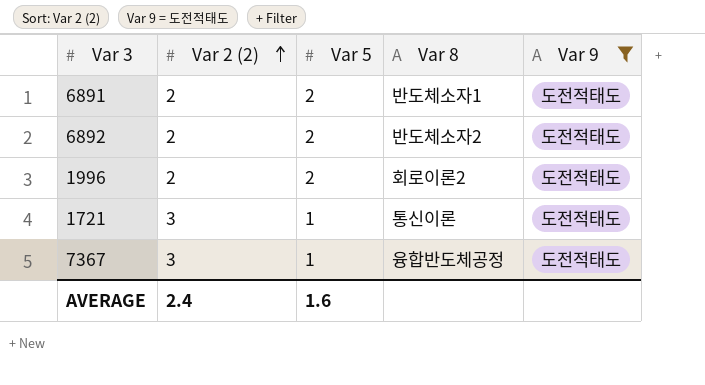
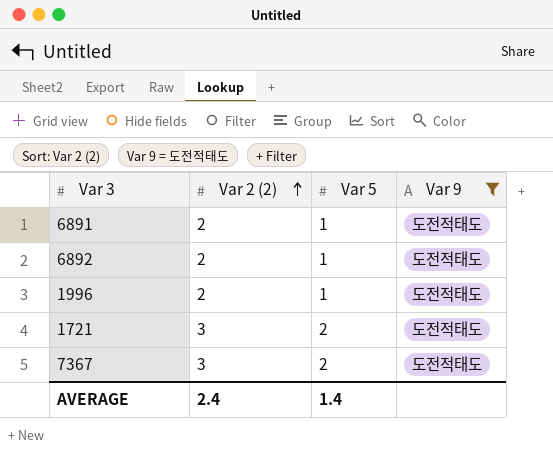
column Var 8 | position: 4 -> none
6891 | Var 5: 2 -> 1
6892 | Var 5: 2 -> 1
1996 | Var 5: 2 -> 1
1721 | Var 5: 1 -> 2
7367 | Var 5: 1 -> 2
AVERAGE | Var 5: 1.6 -> 1.4

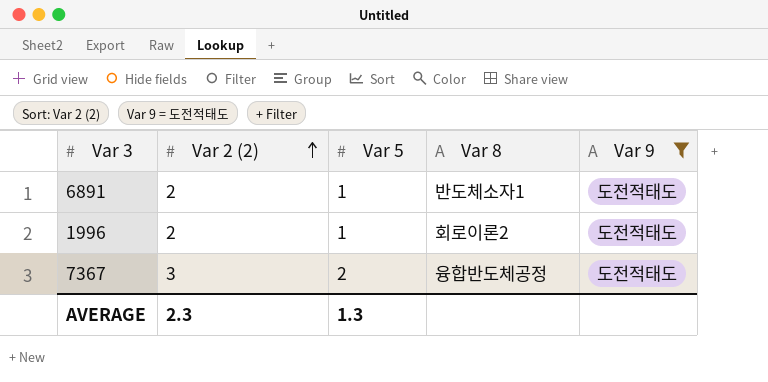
column Var 8 | position: none -> 4
row 6892: 2 | 1 | 도전적태도 -> none
row 1721: 3 | 2 | 도전적태도 -> none
AVERAGE | Var 2 (2): 2.4 -> 2.3
AVERAGE | Var 5: 1.4 -> 1.3

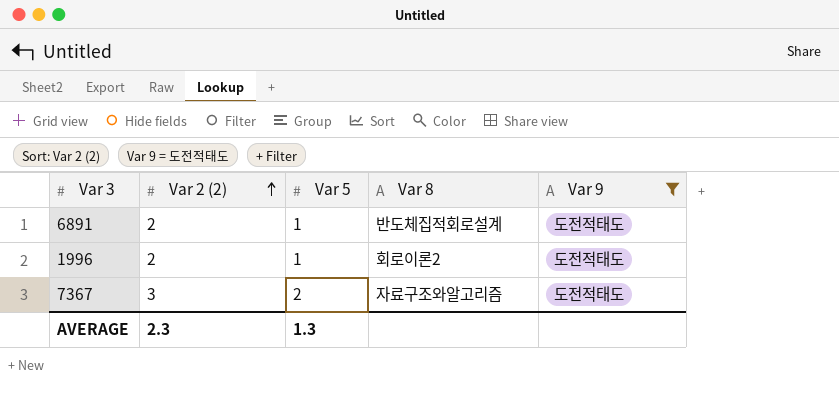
6891 | Var 8: 반도체소자1 -> 반도체집적회로설계
7367 | Var 8: 융합반도체공정 -> 자료구조와알고리즘

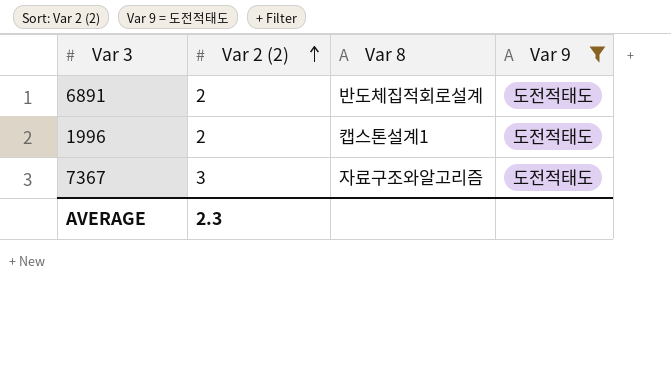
column Var 5 | position: 3 -> none
1996 | Var 8: 회로이론2 -> 캡스톤설계1

